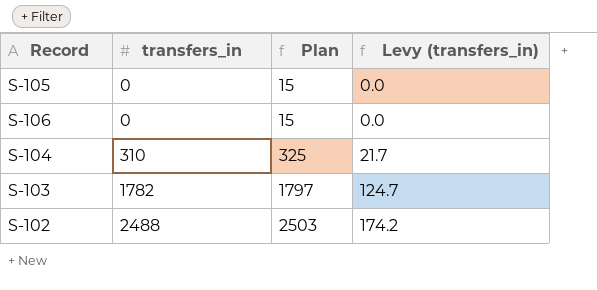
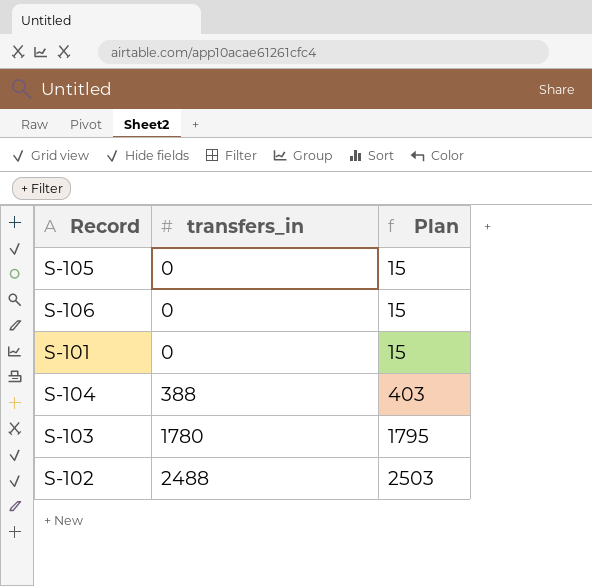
column Levy (transfers_in) | formula: [transfers_in] * 0.07 -> none
row S-101: none -> 0 | 15
S-104 | transfers_in: 310 -> 388
S-104 | Plan: 325 -> 403
S-103 | transfers_in: 1782 -> 1780
S-103 | Plan: 1797 -> 1795

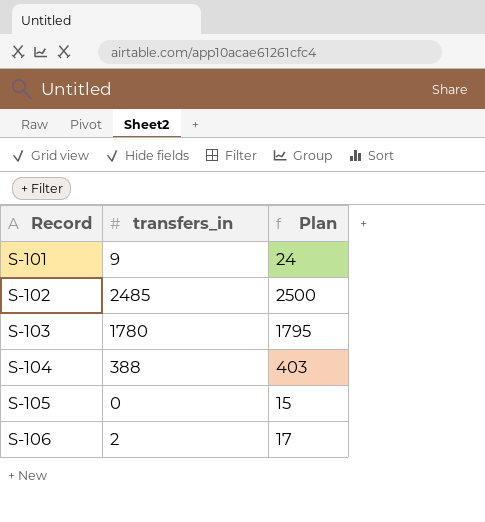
row order: transfers_in ascending -> Record ascending
S-101 | transfers_in: 0 -> 9
S-101 | Plan: 15 -> 24
S-102 | transfers_in: 2488 -> 2485
S-102 | Plan: 2503 -> 2500
S-106 | transfers_in: 0 -> 2
S-106 | Plan: 15 -> 17

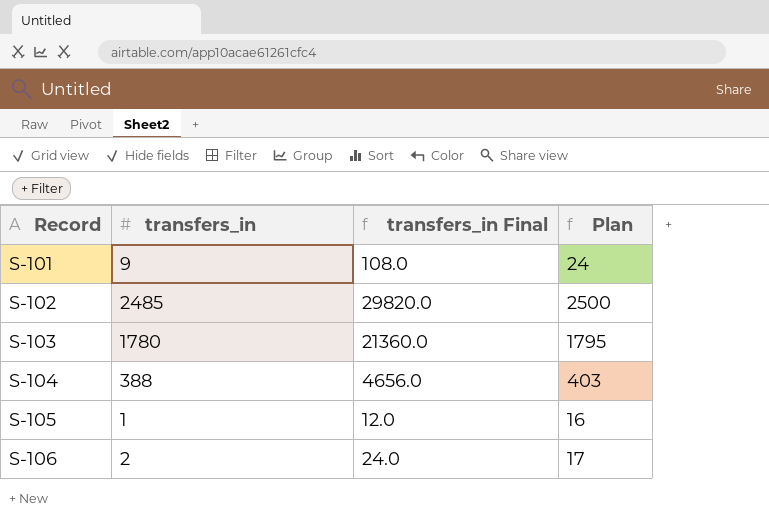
column transfers_in Final | formula: none -> [transfers_in] * 12
S-105 | transfers_in: 0 -> 1
S-105 | Plan: 15 -> 16

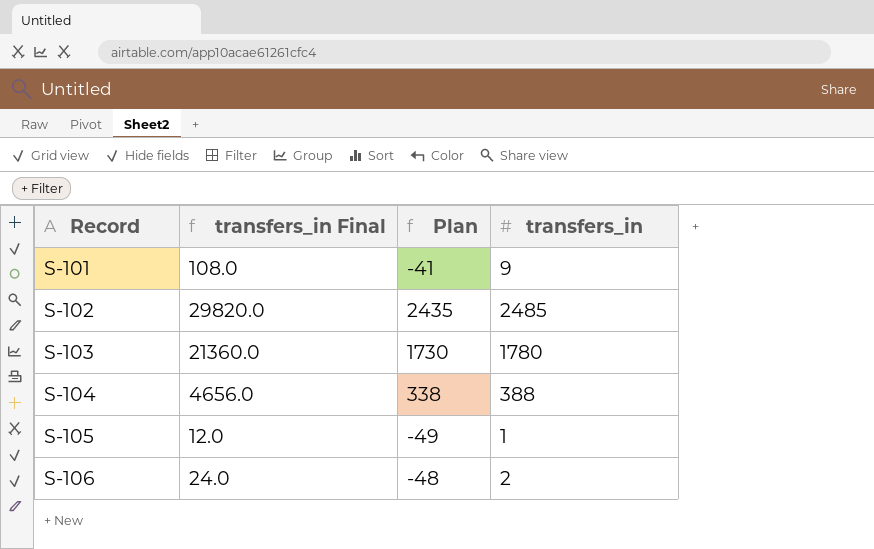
column Plan | formula: [transfers_in] + 15 -> [transfers_in] - 50
column transfers_in | position: 2 -> 4

